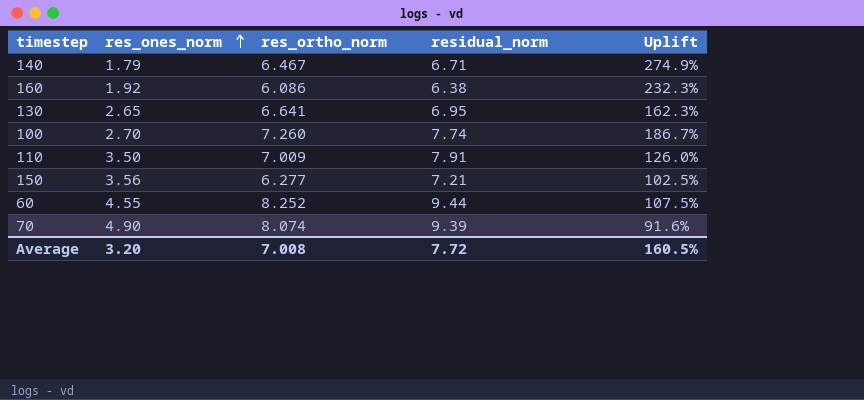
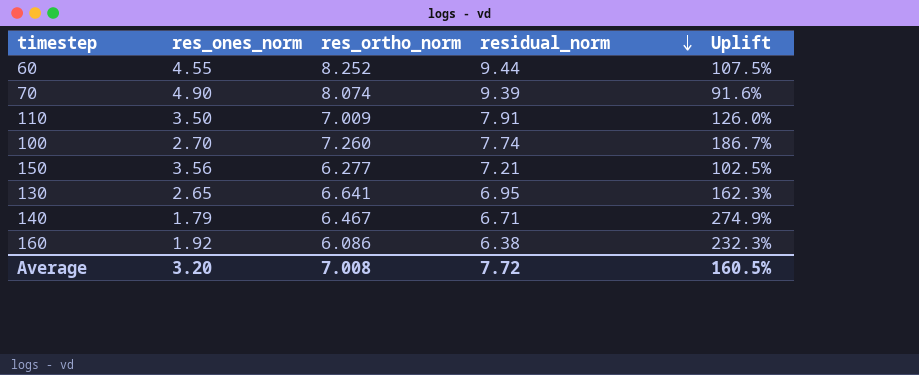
row order: res_ones_norm ascending -> residual_norm descending

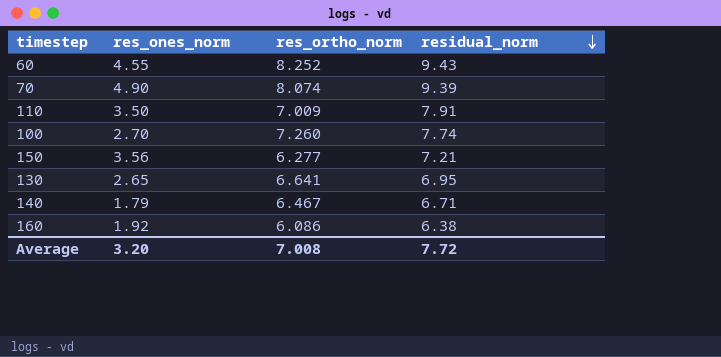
column Uplift | formula: ([residual_norm] - [res_ones_norm]) / [res_ones_norm] -> none
60 | residual_norm: 9.44 -> 9.43

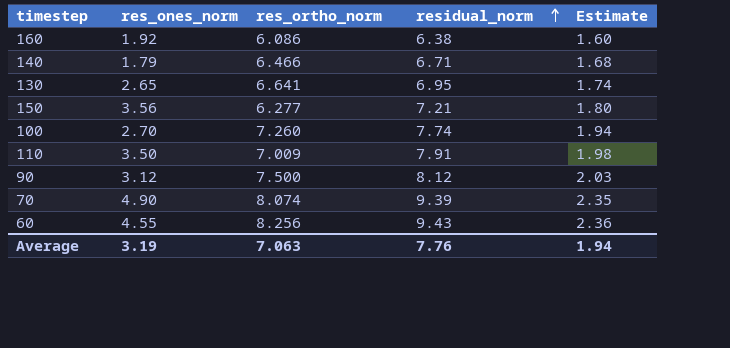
row order: residual_norm descending -> residual_norm ascending
column Estimate | formula: none -> [residual_norm] * 0.25
140 | res_ortho_norm: 6.467 -> 6.466
row 90: none -> 3.12 | 7.500 | 8.12 | 2.03
60 | res_ortho_norm: 8.252 -> 8.256
Average | res_ones_norm: 3.20 -> 3.19
Average | res_ortho_norm: 7.008 -> 7.063
Average | residual_norm: 7.72 -> 7.76

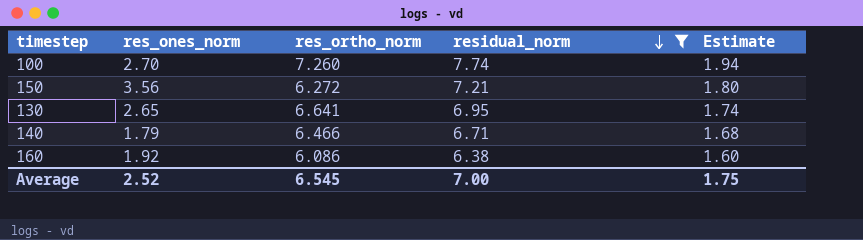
filter: none -> residual_norm <= 7.74
row order: residual_norm ascending -> residual_norm descending
150 | res_ortho_norm: 6.277 -> 6.272
Average | res_ones_norm: 3.19 -> 2.52
Average | res_ortho_norm: 7.063 -> 6.545
Average | residual_norm: 7.76 -> 7.00
Average | Estimate: 1.94 -> 1.75

